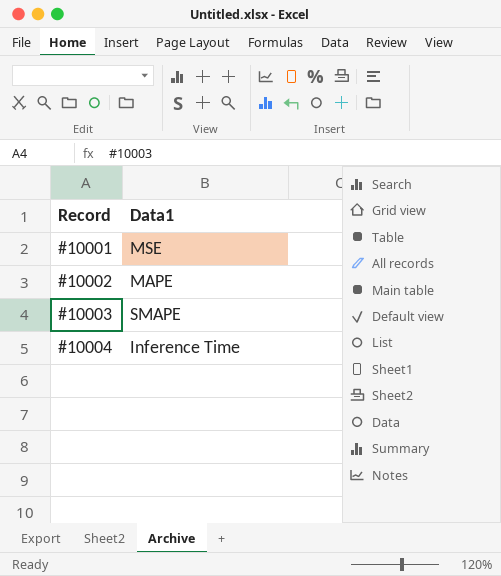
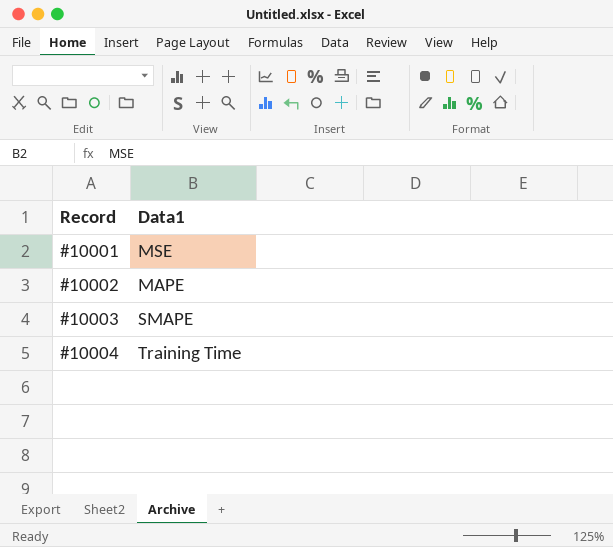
#10004 | Data1: Inference Time -> Training Time

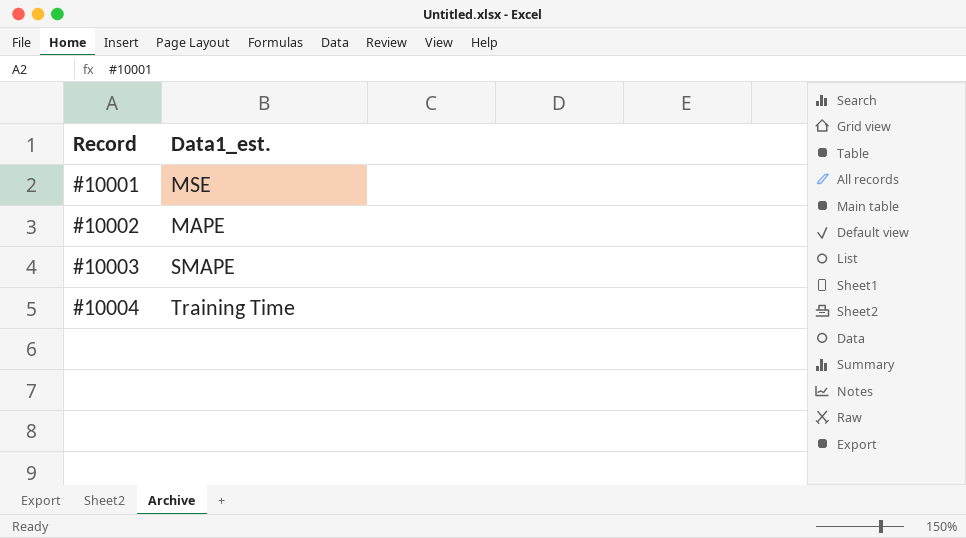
column name: Data1 -> Data1_est.

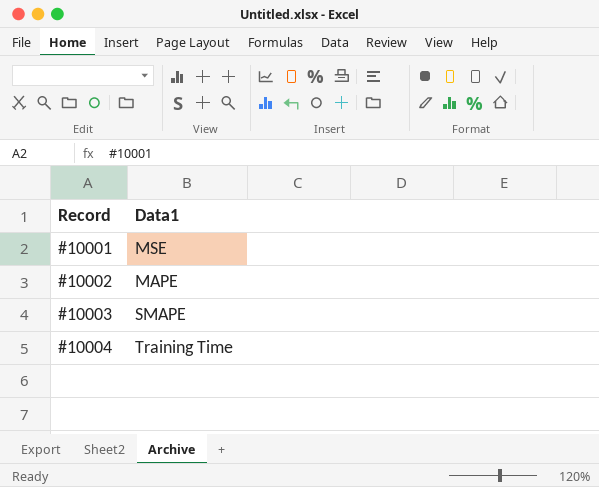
column name: Data1_est. -> Data1

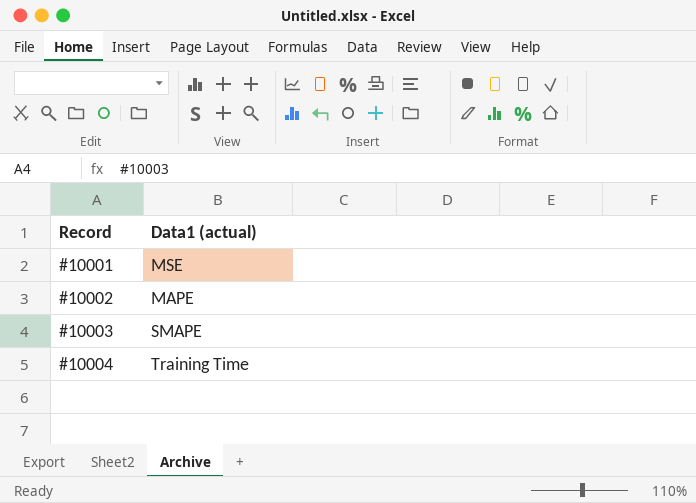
column name: Data1 -> Data1 (actual)

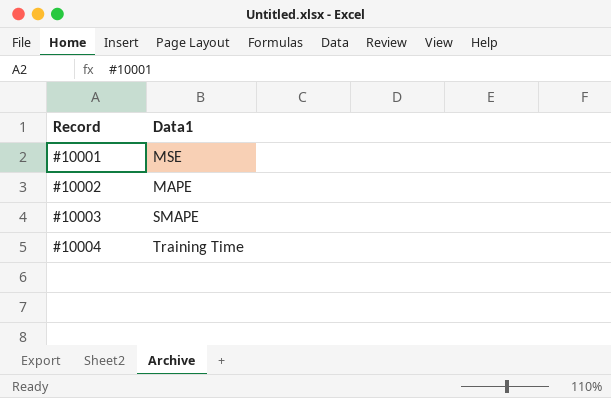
column name: Data1 (actual) -> Data1

